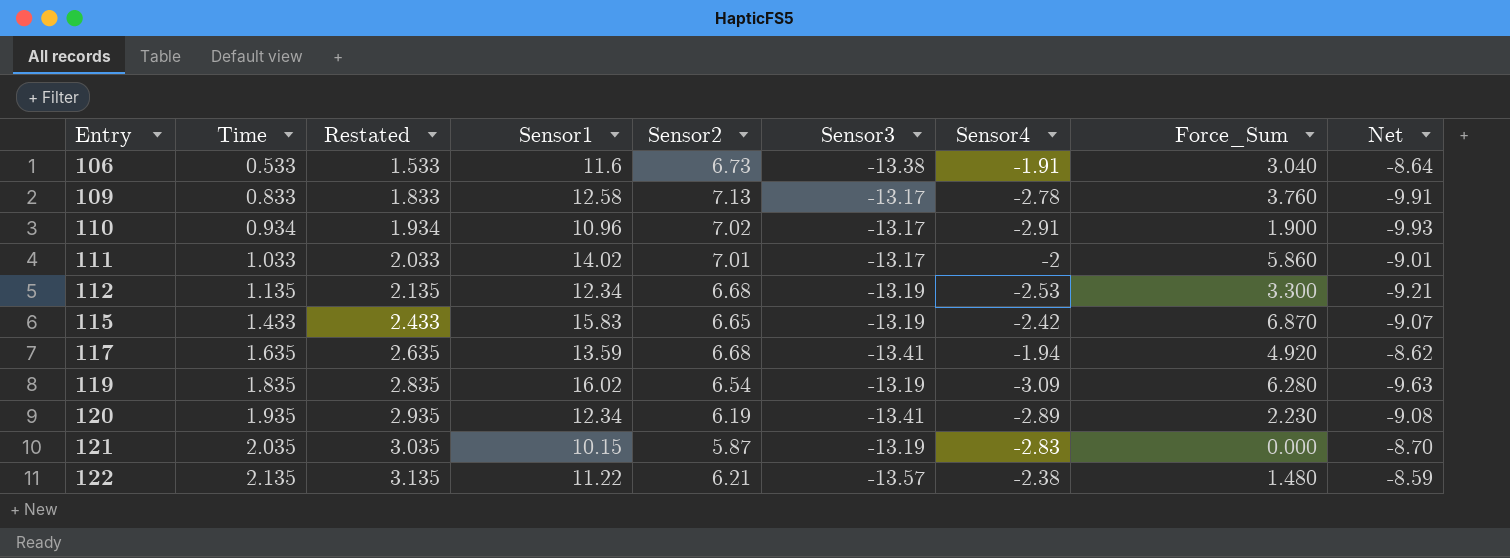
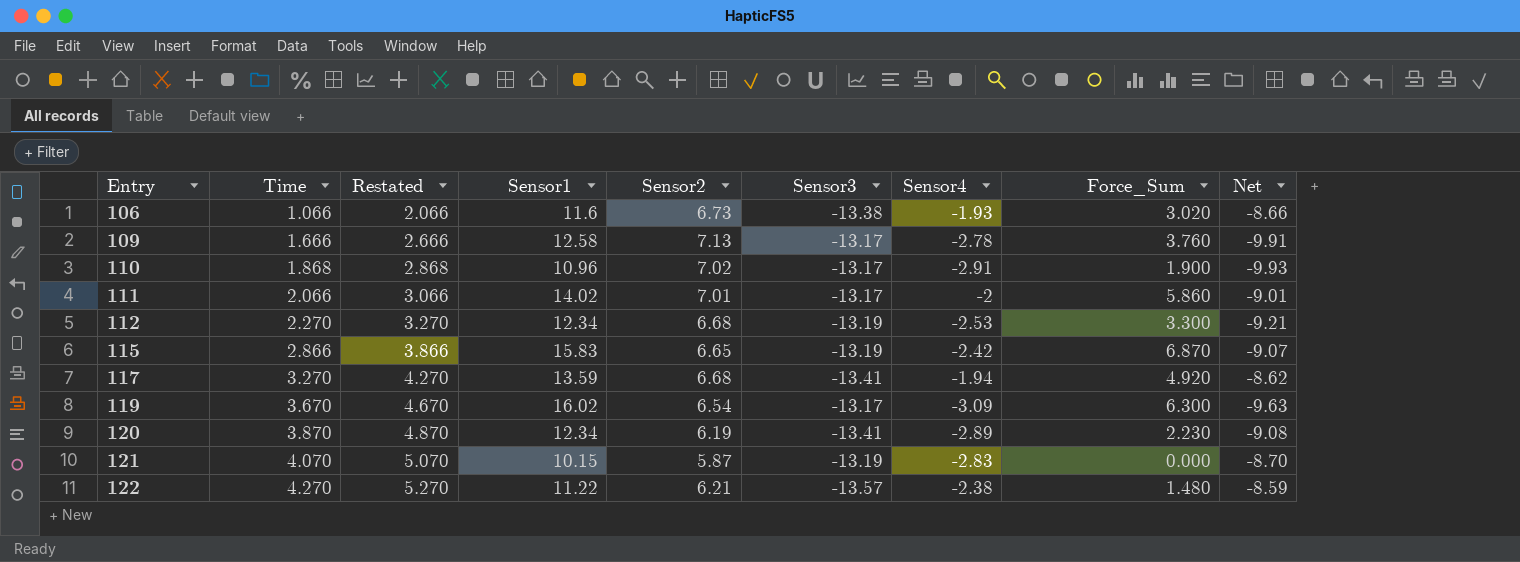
106 | Time: 0.533 -> 1.066
106 | Restated: 1.533 -> 2.066
106 | Sensor4: -1.91 -> -1.93
106 | Force_Sum: 3.040 -> 3.020
106 | Net: -8.64 -> -8.66
109 | Time: 0.833 -> 1.666
109 | Restated: 1.833 -> 2.666
110 | Time: 0.934 -> 1.868
110 | Restated: 1.934 -> 2.868
111 | Time: 1.033 -> 2.066
111 | Restated: 2.033 -> 3.066
112 | Time: 1.135 -> 2.270
112 | Restated: 2.135 -> 3.270
115 | Time: 1.433 -> 2.866
115 | Restated: 2.433 -> 3.866
117 | Time: 1.635 -> 3.270
117 | Restated: 2.635 -> 4.270
119 | Time: 1.835 -> 3.670
119 | Restated: 2.835 -> 4.670
119 | Sensor3: -13.19 -> -13.17
119 | Force_Sum: 6.280 -> 6.300
120 | Time: 1.935 -> 3.870
120 | Restated: 2.935 -> 4.870
121 | Time: 2.035 -> 4.070
121 | Restated: 3.035 -> 5.070
122 | Time: 2.135 -> 4.270
122 | Restated: 3.135 -> 5.270

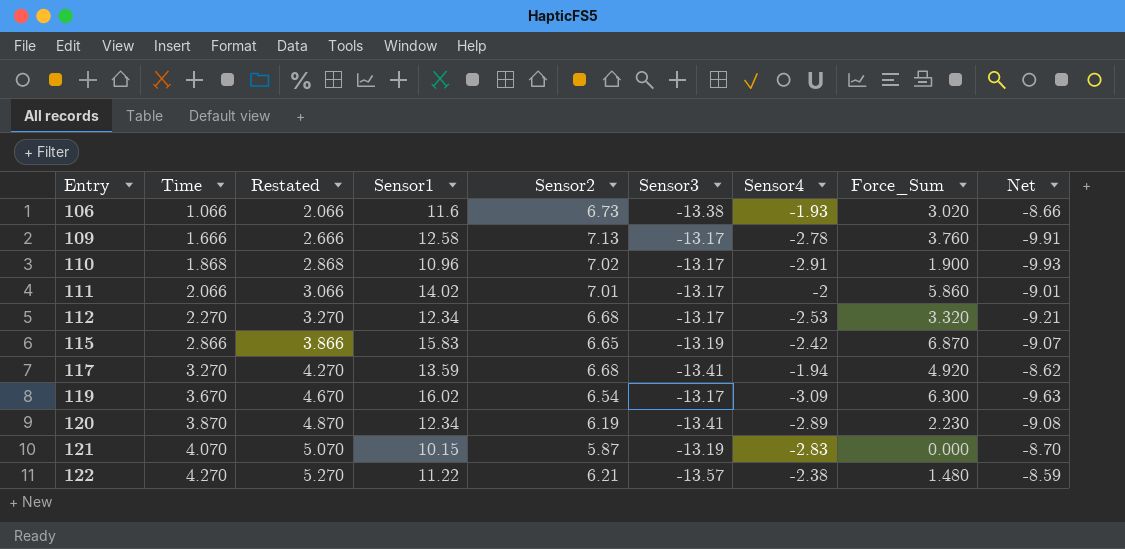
112 | Sensor3: -13.19 -> -13.17
112 | Force_Sum: 3.300 -> 3.320

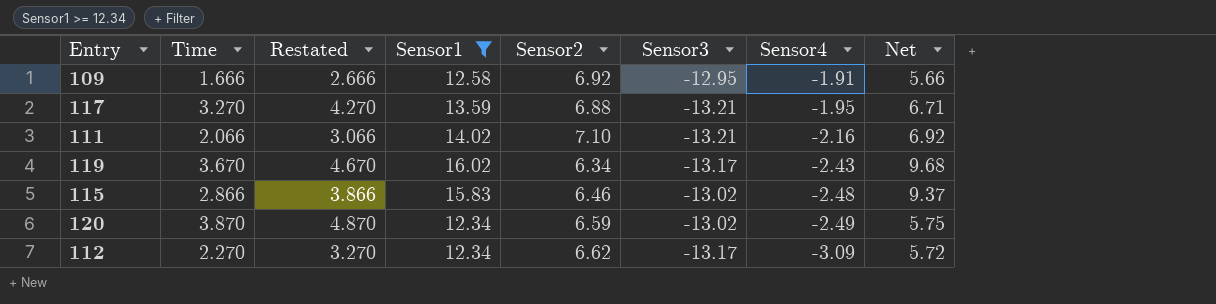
filter: none -> Sensor1 >= 12.34
row order: Entry ascending -> Sensor4 descending
column Force_Sum | formula: [Sensor1] + [Sensor2] + [Sensor3] + [Sensor4] -> none
column Net | formula: [Sensor4] - [Sensor2] -> [Sensor1] - [Sensor2]
109 | Sensor2: 7.13 -> 6.92
109 | Sensor3: -13.17 -> -12.95
109 | Sensor4: -2.78 -> -1.91
117 | Sensor2: 6.68 -> 6.88
117 | Sensor3: -13.41 -> -13.21
117 | Sensor4: -1.94 -> -1.95
111 | Sensor2: 7.01 -> 7.10
111 | Sensor3: -13.17 -> -13.21
111 | Sensor4: -2 -> -2.16
119 | Sensor2: 6.54 -> 6.34
119 | Sensor4: -3.09 -> -2.43
115 | Sensor2: 6.65 -> 6.46
115 | Sensor3: -13.19 -> -13.02
115 | Sensor4: -2.42 -> -2.48
120 | Sensor2: 6.19 -> 6.59
120 | Sensor3: -13.41 -> -13.02
120 | Sensor4: -2.89 -> -2.49
112 | Sensor2: 6.68 -> 6.62
112 | Sensor4: -2.53 -> -3.09

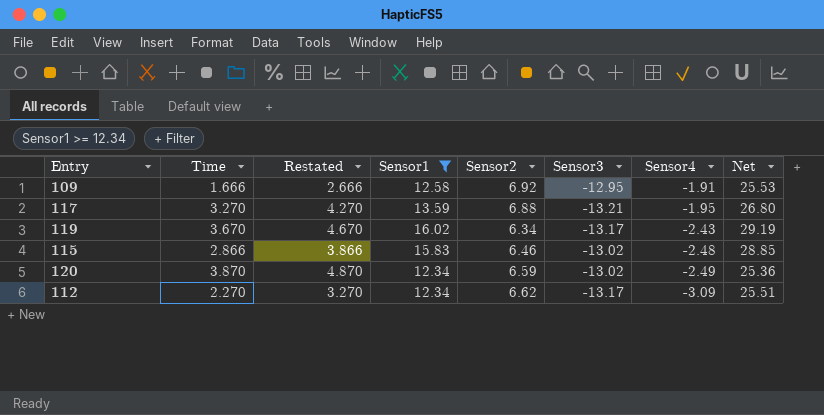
column Net | formula: [Sensor1] - [Sensor2] -> [Sensor1] - [Sensor3]
row 111: 2.066 | 3.066 | 14.02 | 7.10 | -13.21 | -2.16 | 6.92 -> none

